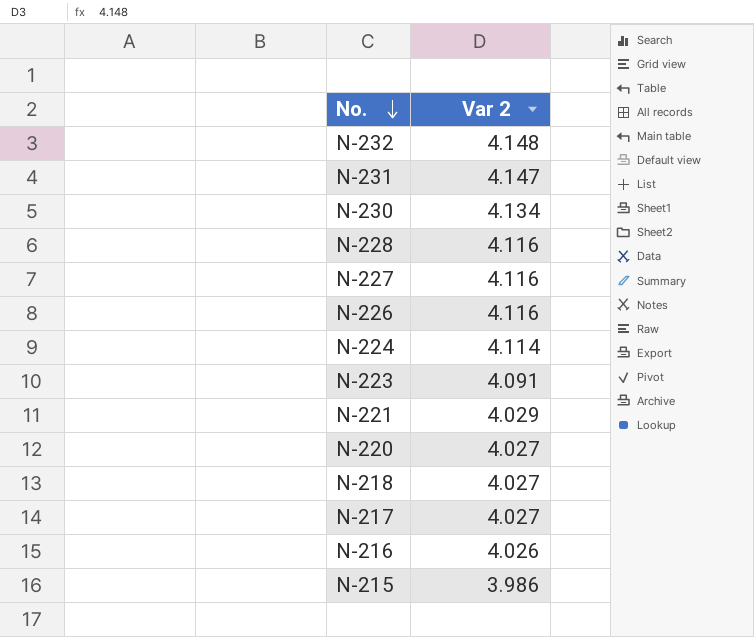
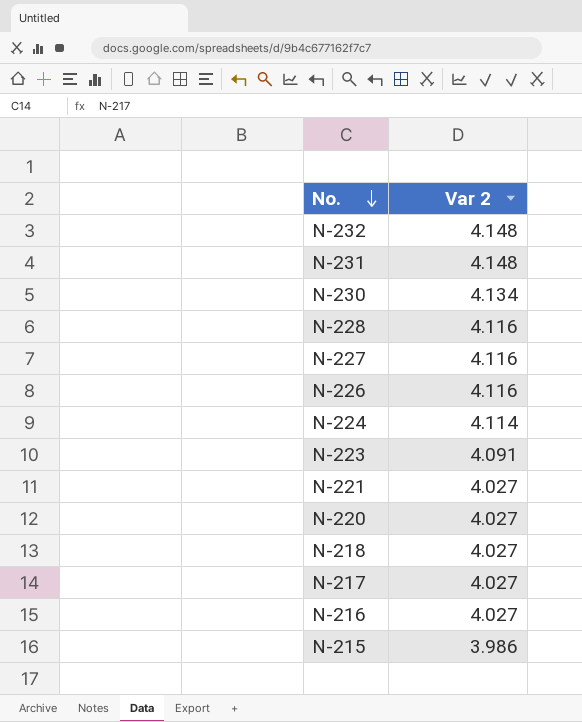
N-231 | Var 2: 4.147 -> 4.148
N-221 | Var 2: 4.029 -> 4.027
N-216 | Var 2: 4.026 -> 4.027

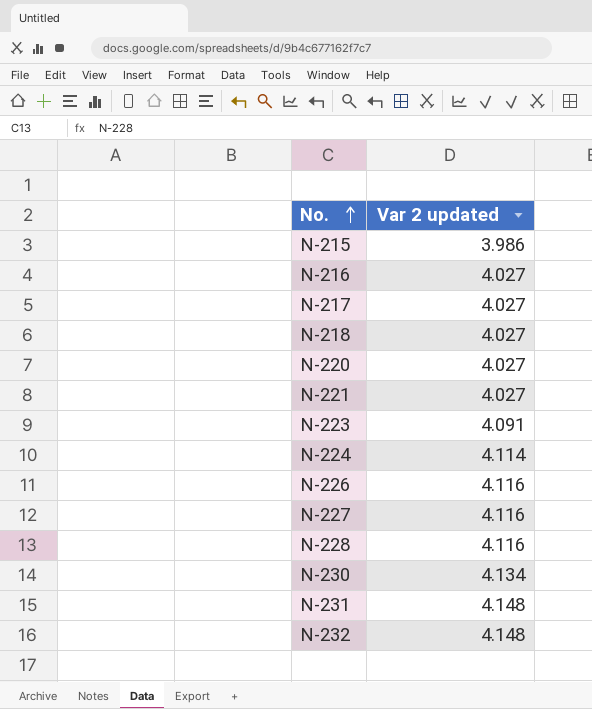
row order: No. descending -> No. ascending
column name: Var 2 -> Var 2 updated

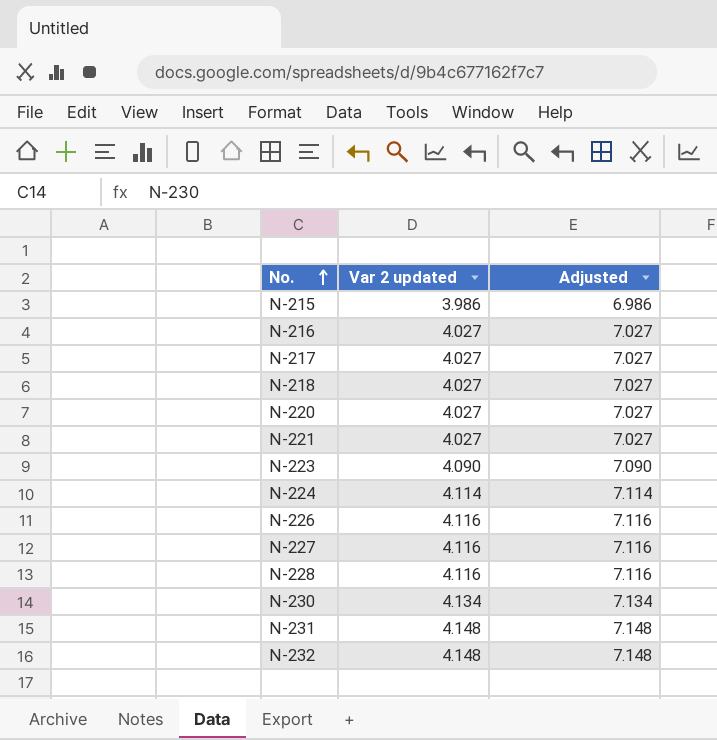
column Adjusted | formula: none -> [Var 2 updated] + 3
N-223 | Var 2 updated: 4.091 -> 4.090

